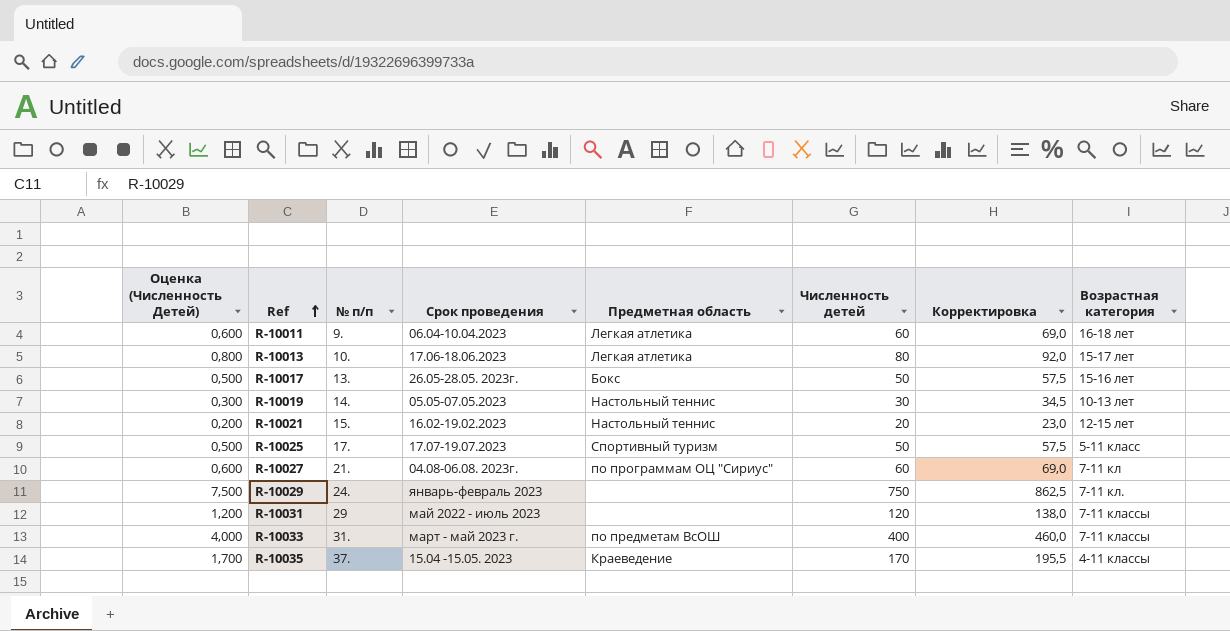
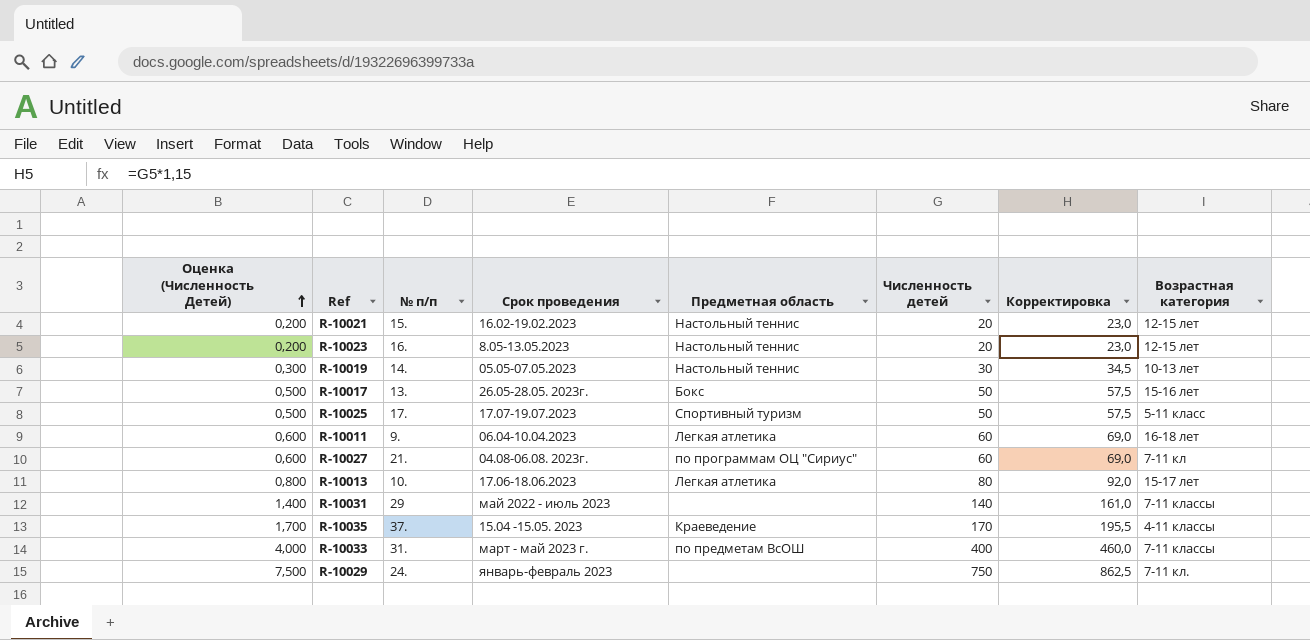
row order: Ref ascending -> Оценка (Численность Детей) ascending
row R-10023: none -> 0,200 | 16. | 8.05-13.05.2023 | Настольный теннис | 20 | 23,0 | 12-15 лет
R-10031 | Оценка (Численность Детей): 1,200 -> 1,400
R-10031 | Численность детей: 120 -> 140
R-10031 | Корректировка: 138,0 -> 161,0

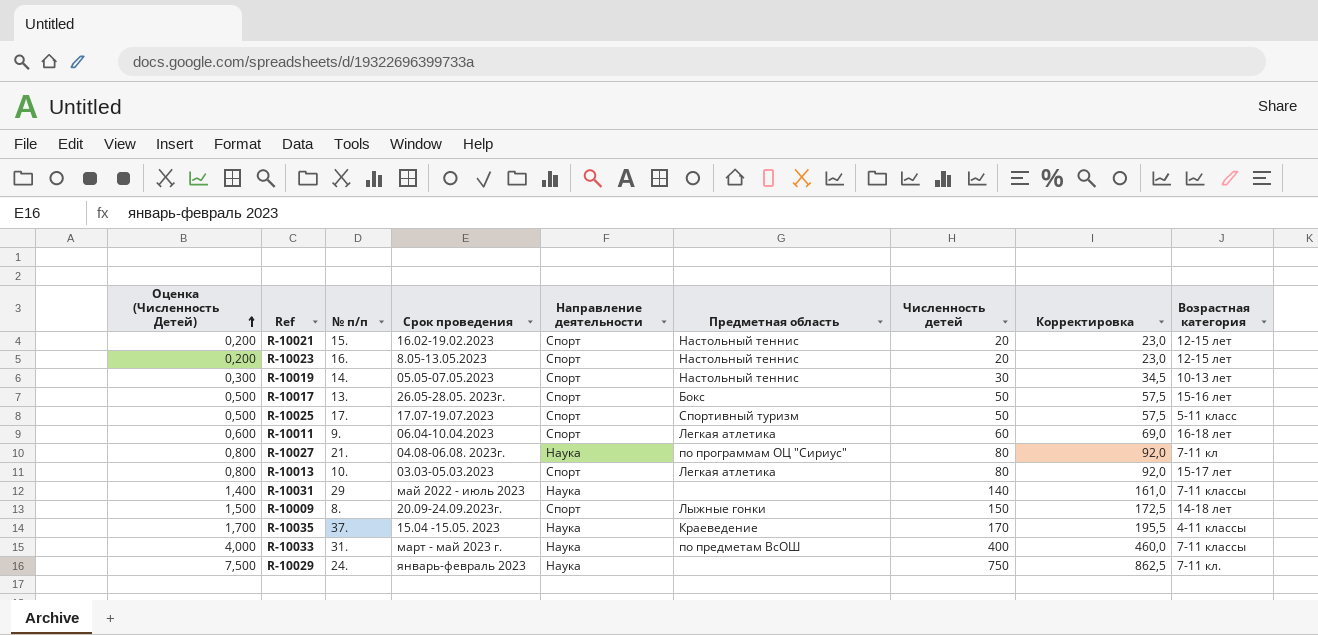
column Направление деятельности | position: none -> 5
R-10027 | Оценка (Численность Детей): 0,600 -> 0,800
R-10027 | Численность детей: 60 -> 80
R-10027 | Корректировка: 69,0 -> 92,0
R-10013 | Срок проведения: 17.06-18.06.2023 -> 03.03-05.03.2023
row R-10009: none -> 1,500 | 8. | 20.09-24.09.2023г. | Спорт | Лыжные гонки | 150 | 172,5 | 14-18 лет

